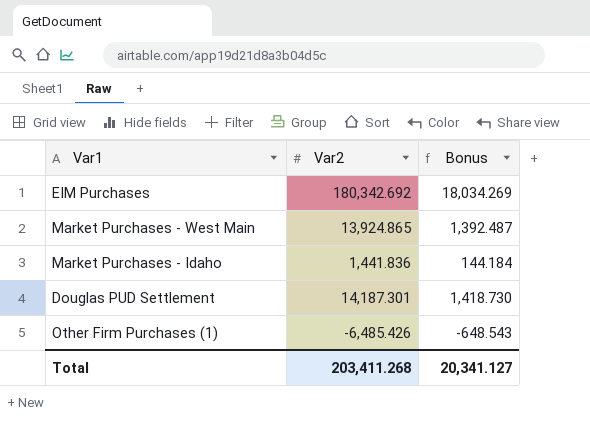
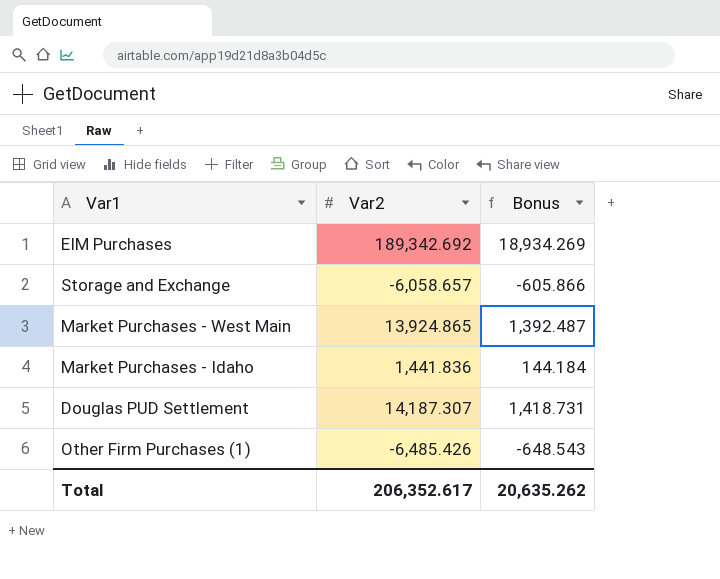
EIM Purchases | Var2: 180,342.692 -> 189,342.692
EIM Purchases | Bonus: 18,034.269 -> 18,934.269
row Storage and Exchange: none -> -6,058.657 | -605.866
Douglas PUD Settlement | Var2: 14,187.301 -> 14,187.307
Douglas PUD Settlement | Bonus: 1,418.730 -> 1,418.731
Total | Var2: 203,411.268 -> 206,352.617
Total | Bonus: 20,341.127 -> 20,635.262

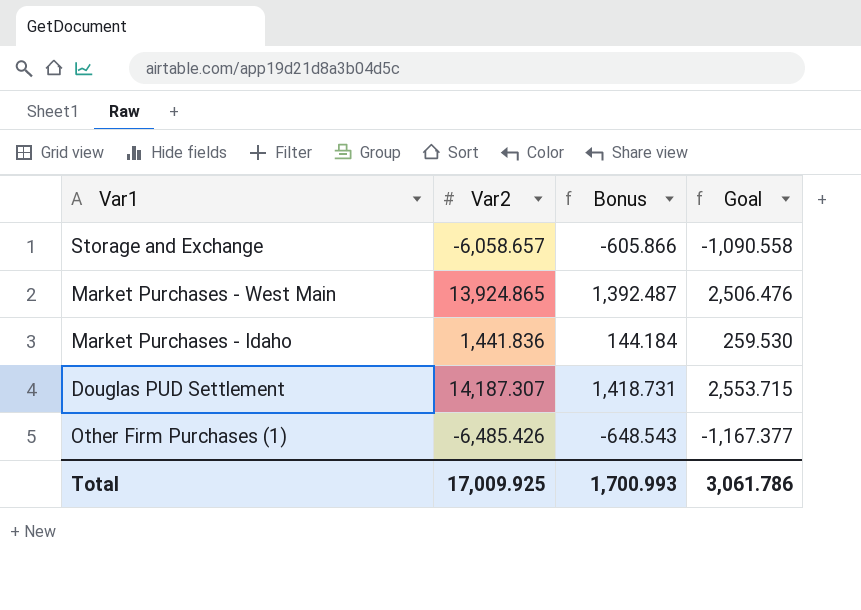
column Goal | formula: none -> [Var2] * 0.18
row EIM Purchases: 189,342.692 | 18,934.269 -> none
Total | Var2: 206,352.617 -> 17,009.925
Total | Bonus: 20,635.262 -> 1,700.993

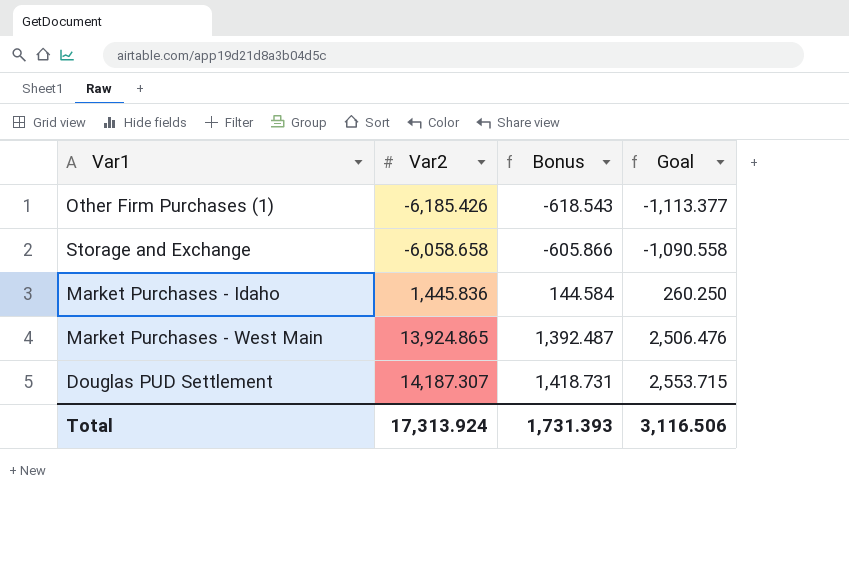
row order: none -> Var2 ascending
Other Firm Purchases (1) | Var2: -6,485.426 -> -6,185.426
Other Firm Purchases (1) | Bonus: -648.543 -> -618.543
Other Firm Purchases (1) | Goal: -1,167.377 -> -1,113.377
Storage and Exchange | Var2: -6,058.657 -> -6,058.658
Market Purchases - Idaho | Var2: 1,441.836 -> 1,445.836
Market Purchases - Idaho | Bonus: 144.184 -> 144.584
Market Purchases - Idaho | Goal: 259.530 -> 260.250
Total | Var2: 17,009.925 -> 17,313.924
Total | Bonus: 1,700.993 -> 1,731.393
Total | Goal: 3,061.786 -> 3,116.506

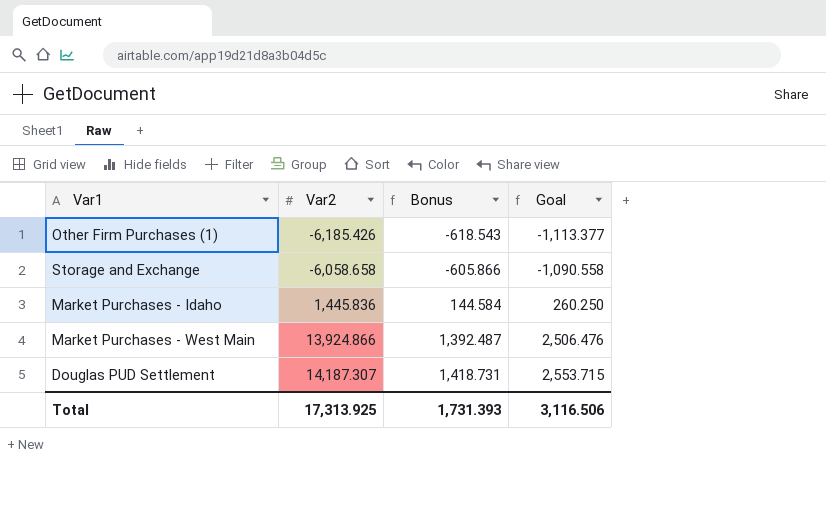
Market Purchases - West Main | Var2: 13,924.865 -> 13,924.866
Total | Var2: 17,313.924 -> 17,313.925

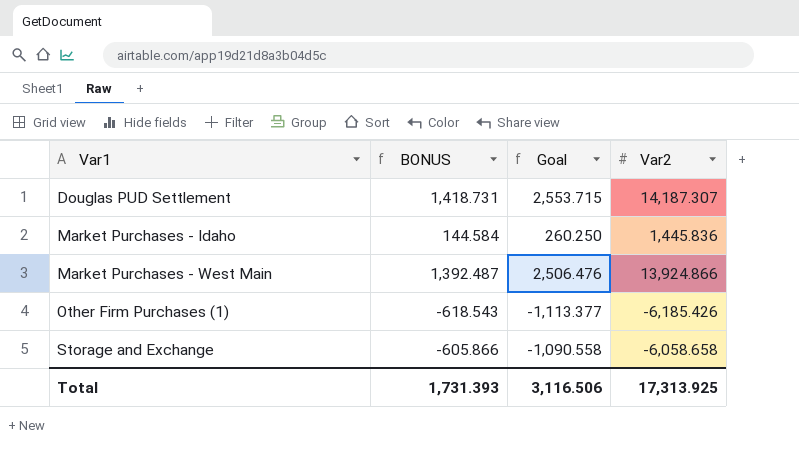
row order: Var2 ascending -> Var1 ascending
column name: Bonus -> BONUS
column Var2 | position: 2 -> 4

